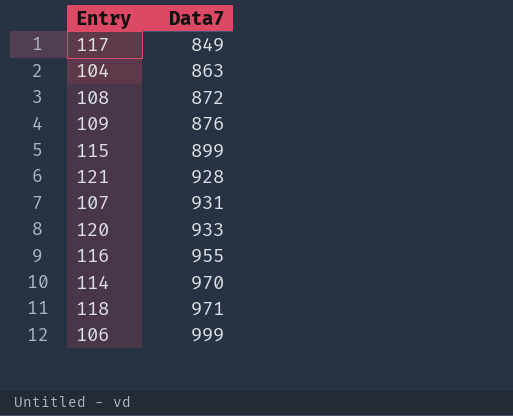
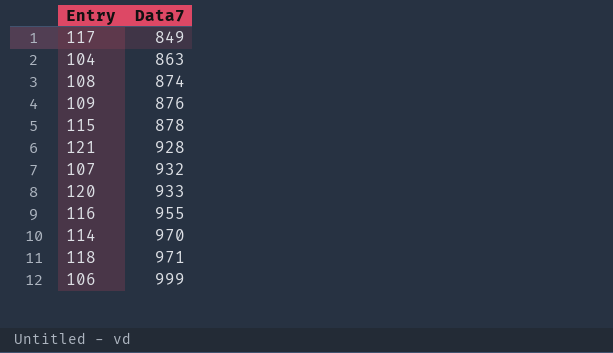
108 | Data7: 872 -> 874
115 | Data7: 899 -> 878
107 | Data7: 931 -> 932

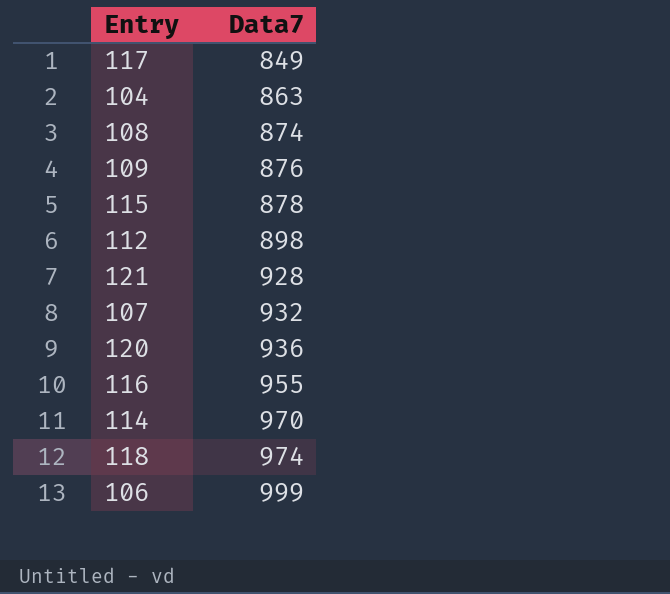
row 112: none -> 898
120 | Data7: 933 -> 936
118 | Data7: 971 -> 974

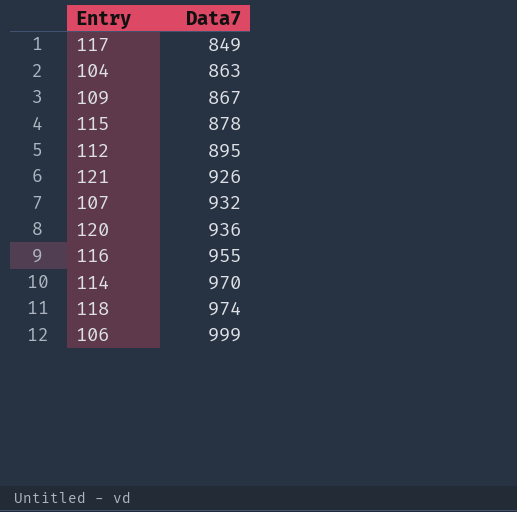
row 108: 874 -> none
109 | Data7: 876 -> 867
112 | Data7: 898 -> 895
121 | Data7: 928 -> 926

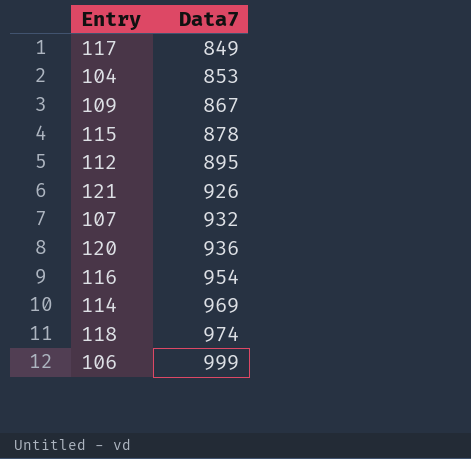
104 | Data7: 863 -> 853
116 | Data7: 955 -> 954
114 | Data7: 970 -> 969

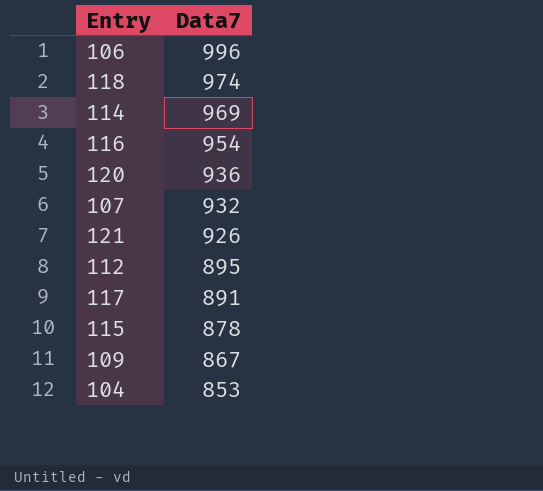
row order: Data7 ascending -> Data7 descending
106 | Data7: 999 -> 996
117 | Data7: 849 -> 891

